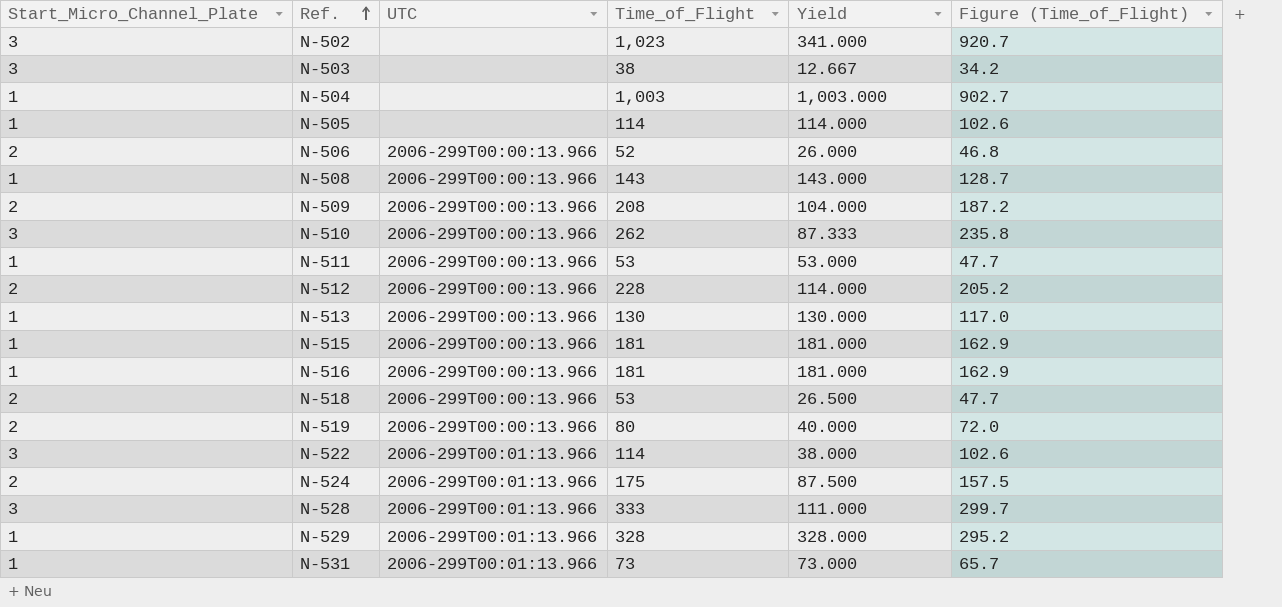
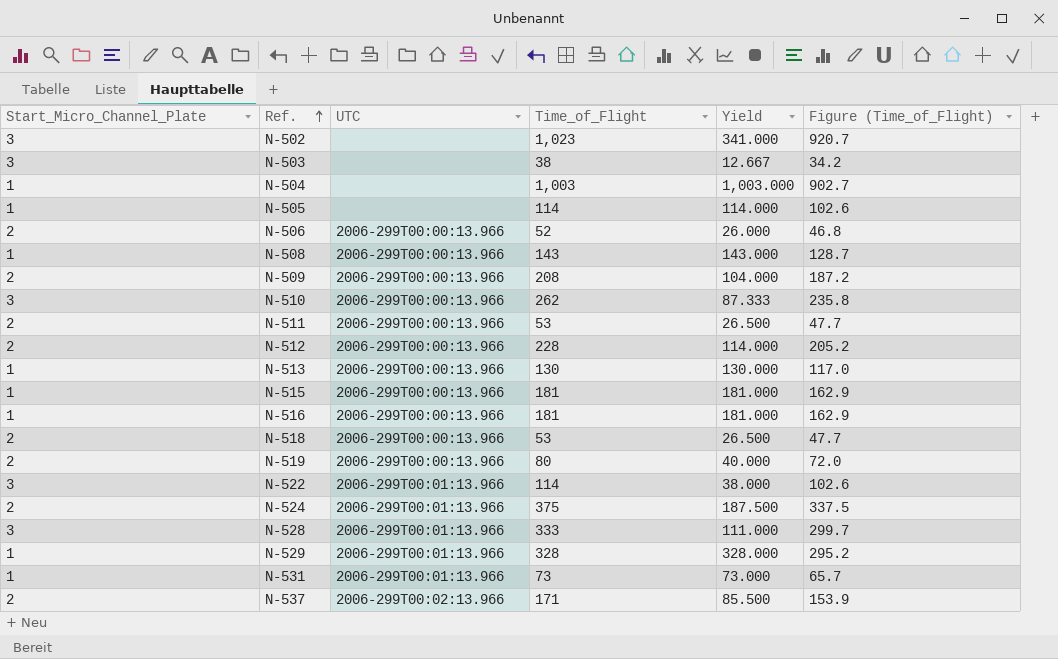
N-511 | Start_Micro_Channel_Plate: 1 -> 2
N-511 | Yield: 53.000 -> 26.500
N-524 | Time_of_Flight: 175 -> 375
N-524 | Yield: 87.500 -> 187.500
N-524 | Figure (Time_of_Flight): 157.5 -> 337.5
row N-537: none -> 2 | 2006-299T00:02:13.966 | 171 | 85.500 | 153.9

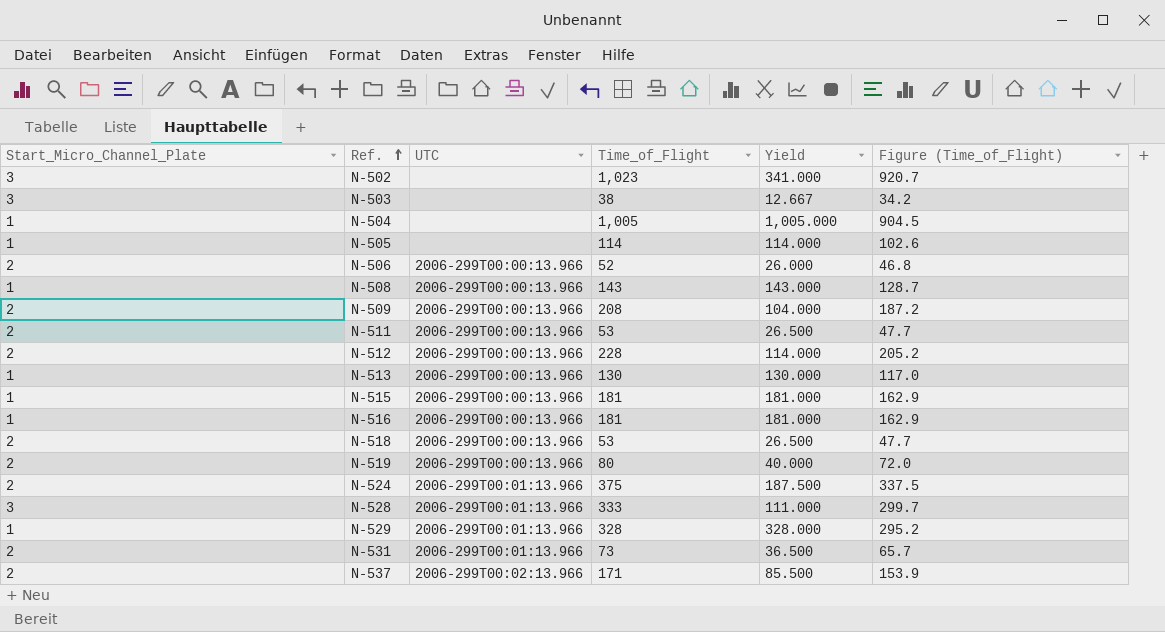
row N-510: 3 | 2006-299T00:00:13.966 | 262 | 87.333 | 235.8 -> none
row N-522: 3 | 2006-299T00:01:13.966 | 114 | 38.000 | 102.6 -> none
N-504 | Time_of_Flight: 1,003 -> 1,005
N-504 | Yield: 1,003.000 -> 1,005.000
N-504 | Figure (Time_of_Flight): 902.7 -> 904.5
N-531 | Start_Micro_Channel_Plate: 1 -> 2
N-531 | Yield: 73.000 -> 36.500

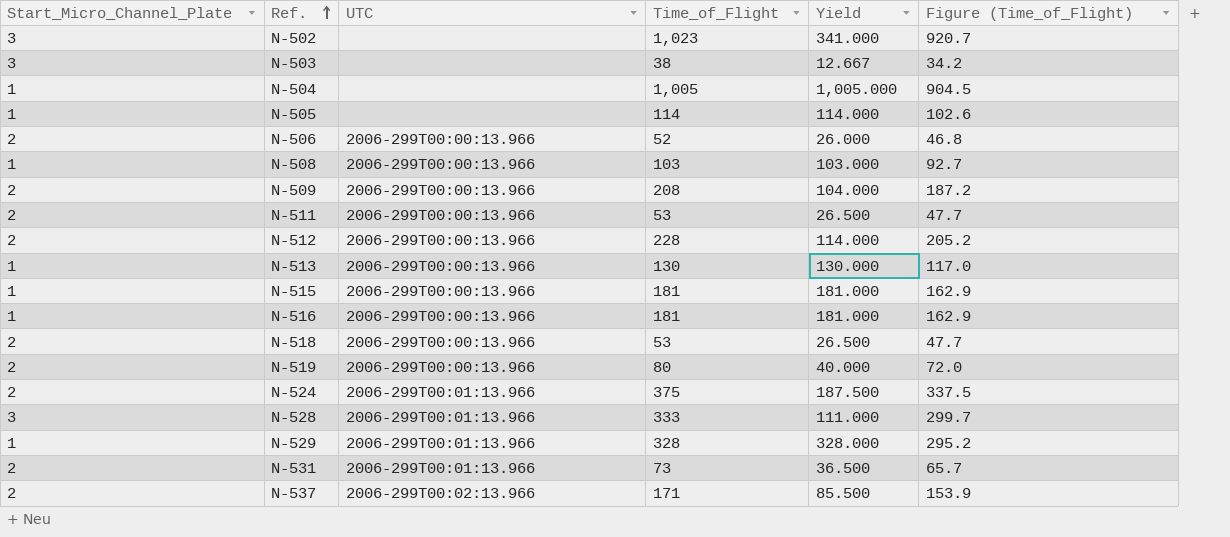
N-508 | Time_of_Flight: 143 -> 103
N-508 | Yield: 143.000 -> 103.000
N-508 | Figure (Time_of_Flight): 128.7 -> 92.7

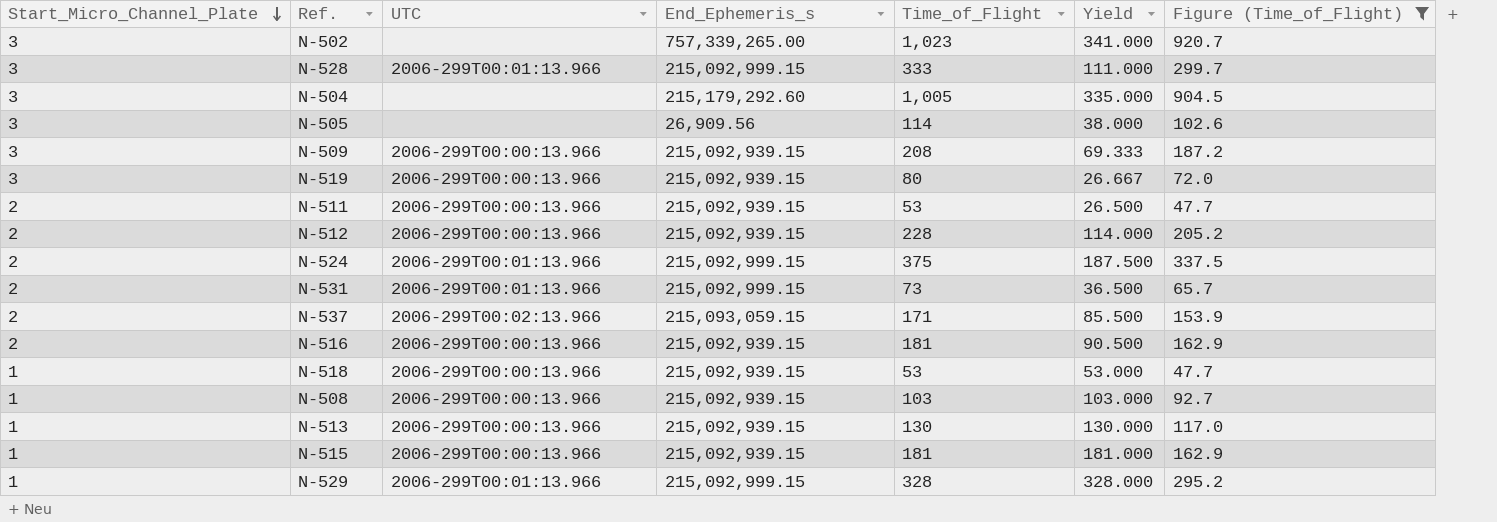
filter: none -> Figure (Time_of_Flight) >= 47.7
row order: Ref. ascending -> Start_Micro_Channel_Plate descending
column End_Ephemeris_s | position: none -> 4
N-504 | Start_Micro_Channel_Plate: 1 -> 3
N-504 | Yield: 1,005.000 -> 335.000
N-505 | Start_Micro_Channel_Plate: 1 -> 3
N-505 | Yield: 114.000 -> 38.000
N-509 | Start_Micro_Channel_Plate: 2 -> 3
N-509 | Yield: 104.000 -> 69.333
N-519 | Start_Micro_Channel_Plate: 2 -> 3
N-519 | Yield: 40.000 -> 26.667
N-516 | Start_Micro_Channel_Plate: 1 -> 2
N-516 | Yield: 181.000 -> 90.500
N-518 | Start_Micro_Channel_Plate: 2 -> 1
N-518 | Yield: 26.500 -> 53.000

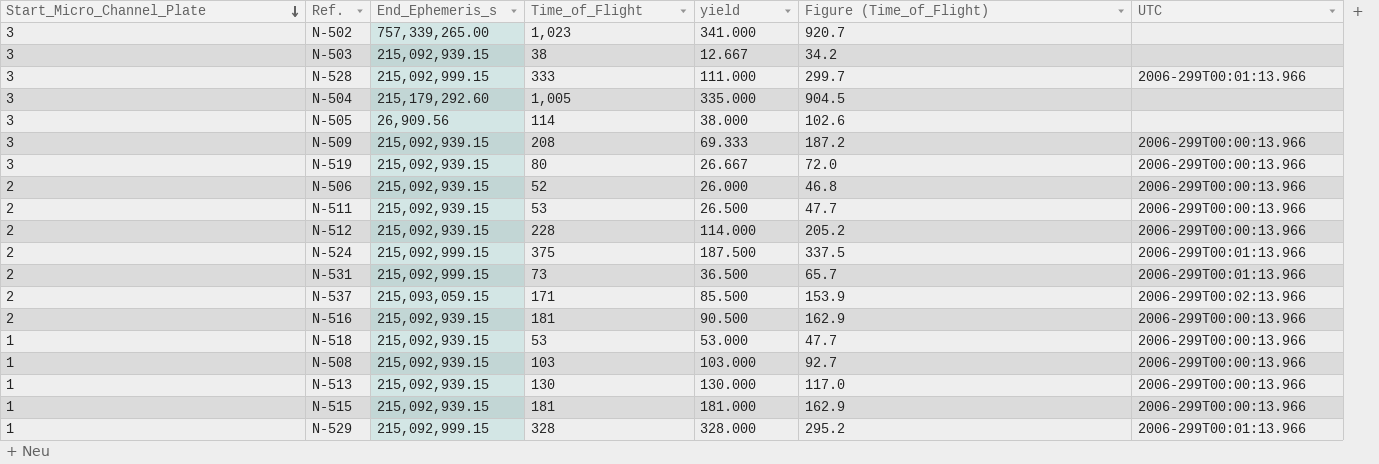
filter: Figure (Time_of_Flight) >= 47.7 -> none
column name: Yield -> yield
column UTC | position: 3 -> 7

